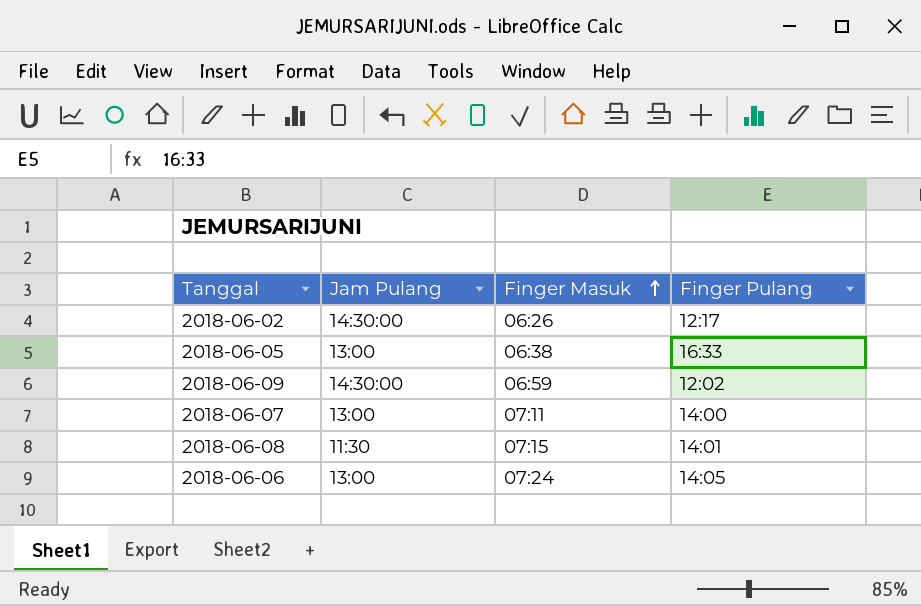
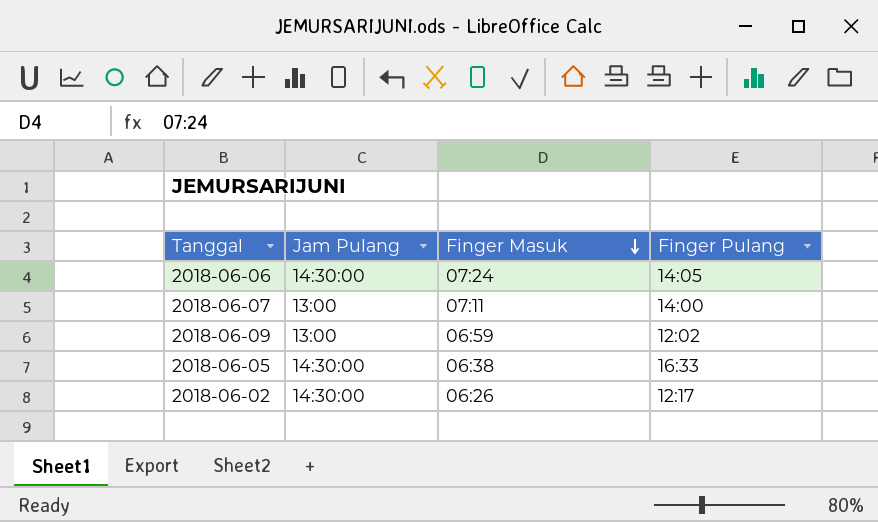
row order: Finger Masuk ascending -> Finger Masuk descending
row 2018-06-08: 11:30 | 07:15 | 14:01 -> none
2018-06-06 | Jam Pulang: 13:00 -> 14:30:00
2018-06-09 | Jam Pulang: 14:30:00 -> 13:00
2018-06-05 | Jam Pulang: 13:00 -> 14:30:00

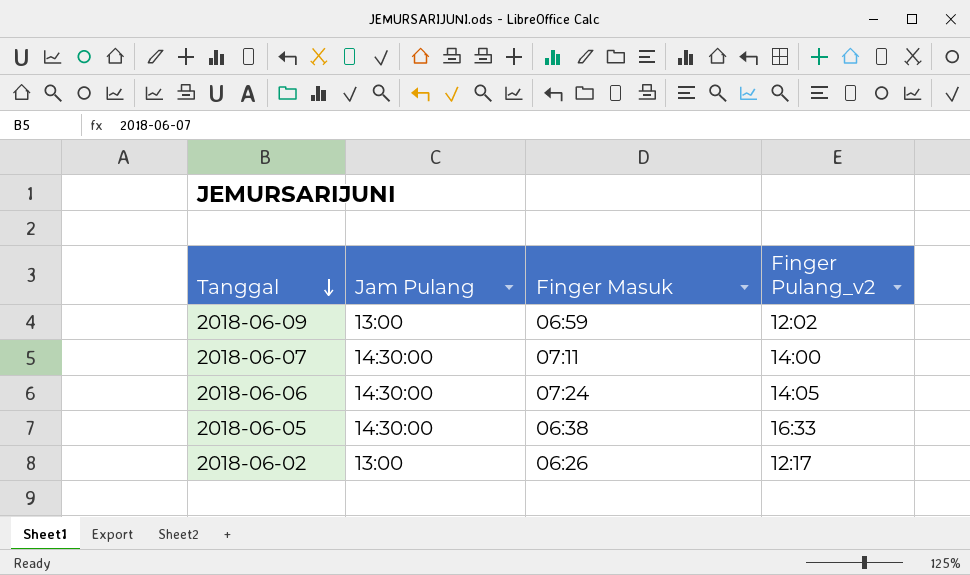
row order: Finger Masuk descending -> Tanggal descending
column name: Finger Pulang -> Finger Pulang_v2
2018-06-07 | Jam Pulang: 13:00 -> 14:30:00
2018-06-02 | Jam Pulang: 14:30:00 -> 13:00

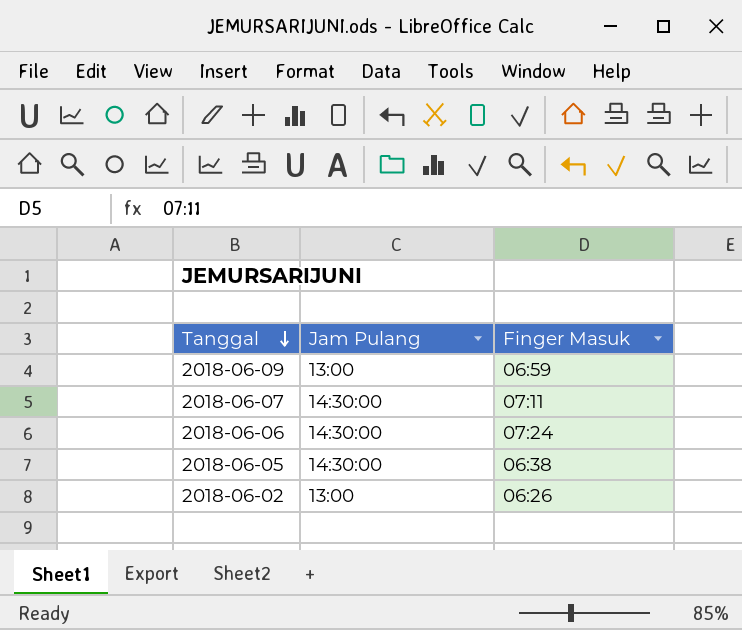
column Finger Pulang_v2 | position: 4 -> none

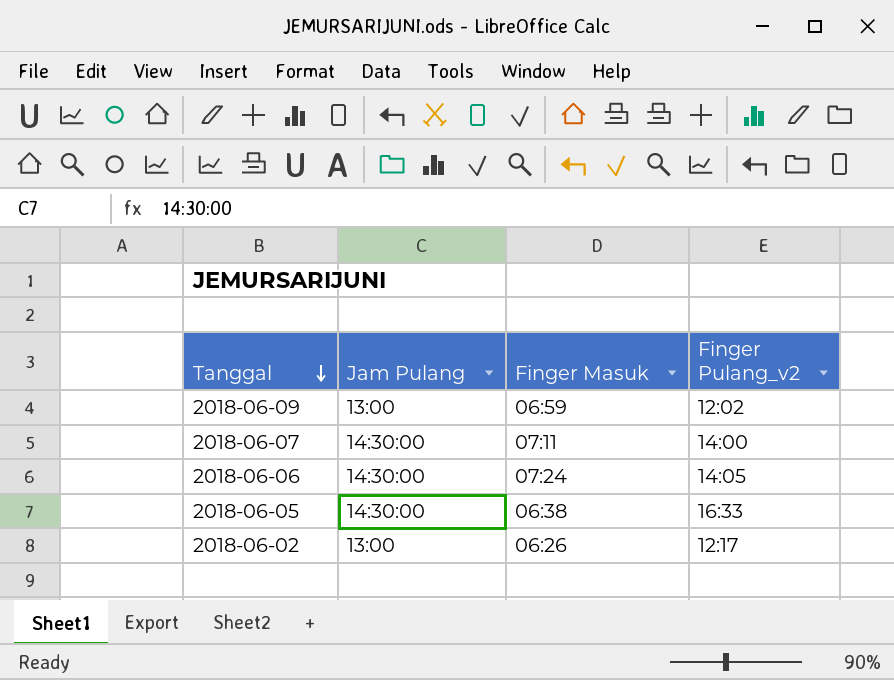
column Finger Pulang_v2 | position: none -> 4

